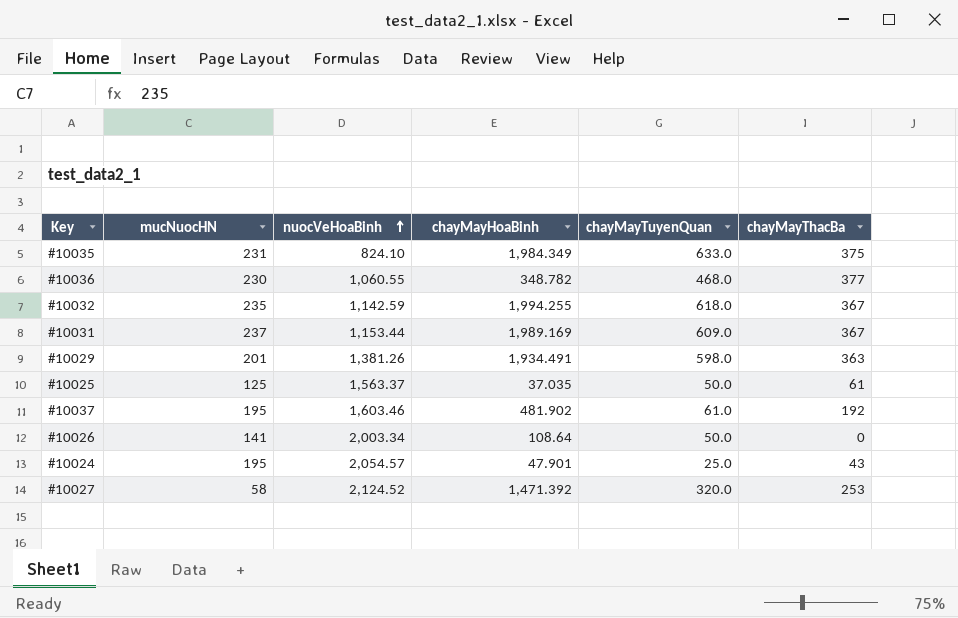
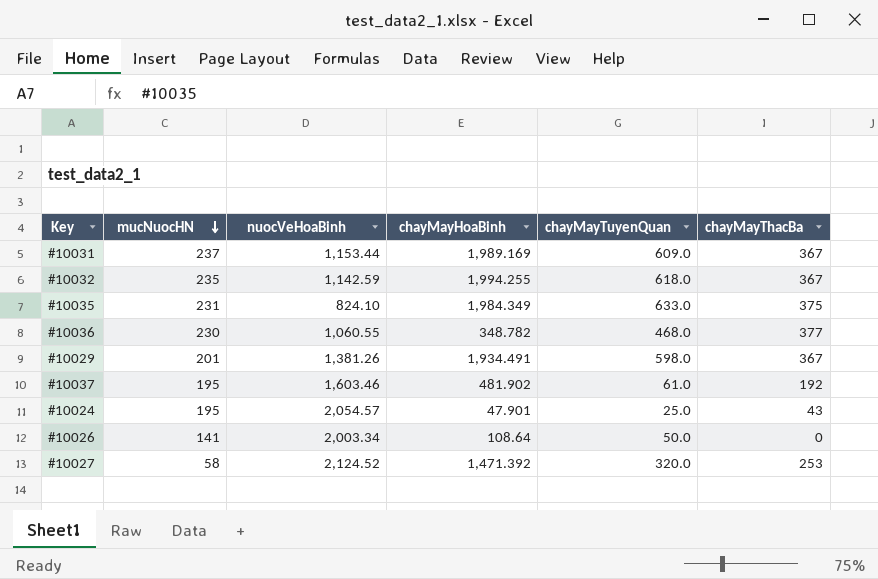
row order: nuocVeHoaBinh ascending -> mucNuocHN descending
row #10025: 125 | 1,563.37 | 37.035 | 50.0 | 61 -> none
#10029 | chayMayThacBa: 363 -> 367

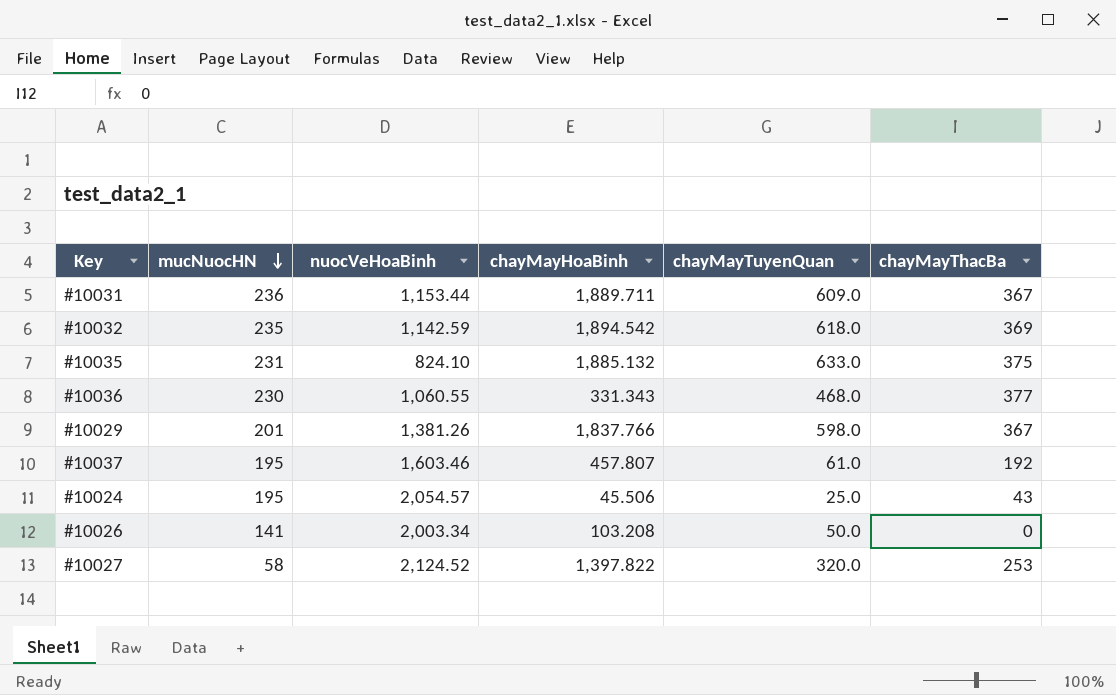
#10031 | mucNuocHN: 237 -> 236
#10031 | chayMayHoaBinh: 1,989.169 -> 1,889.711
#10032 | chayMayHoaBinh: 1,994.255 -> 1,894.542
#10032 | chayMayThacBa: 367 -> 369
#10035 | chayMayHoaBinh: 1,984.349 -> 1,885.132
#10036 | chayMayHoaBinh: 348.782 -> 331.343
#10029 | chayMayHoaBinh: 1,934.491 -> 1,837.766
#10037 | chayMayHoaBinh: 481.902 -> 457.807
#10024 | chayMayHoaBinh: 47.901 -> 45.506
#10026 | chayMayHoaBinh: 108.64 -> 103.208
#10027 | chayMayHoaBinh: 1,471.392 -> 1,397.822

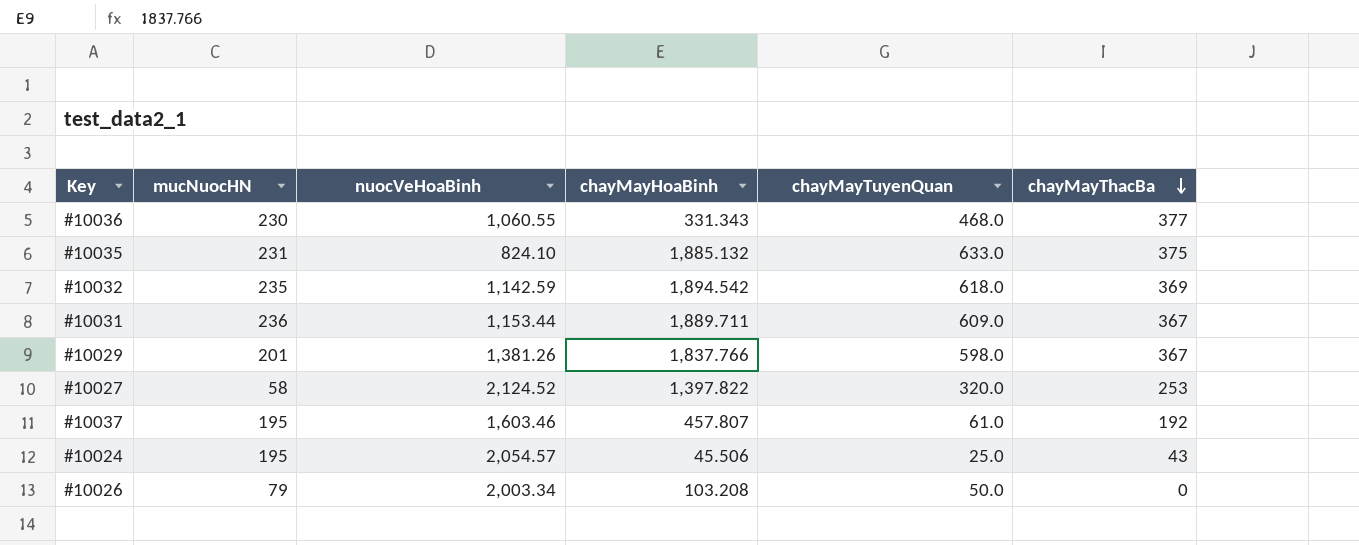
row order: mucNuocHN descending -> chayMayThacBa descending
#10026 | mucNuocHN: 141 -> 79

